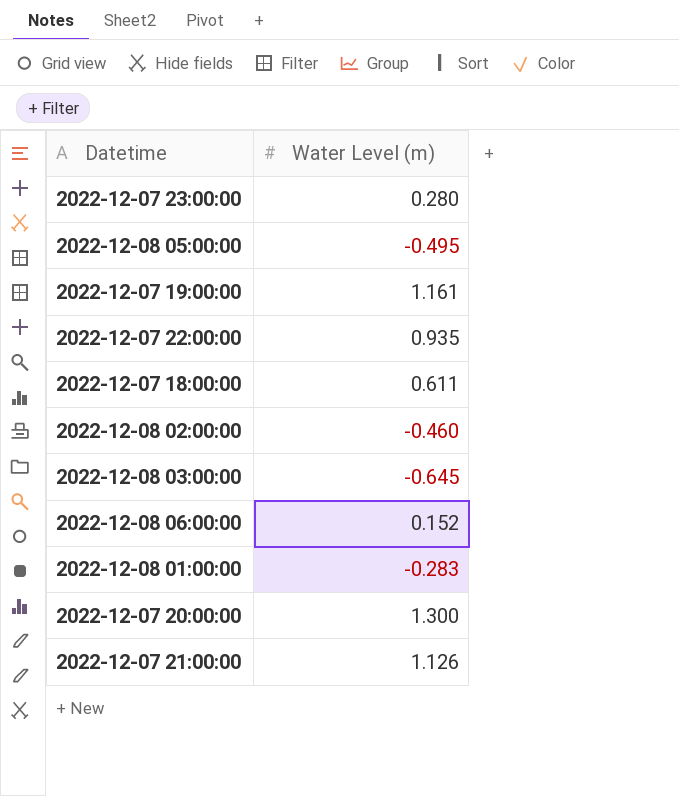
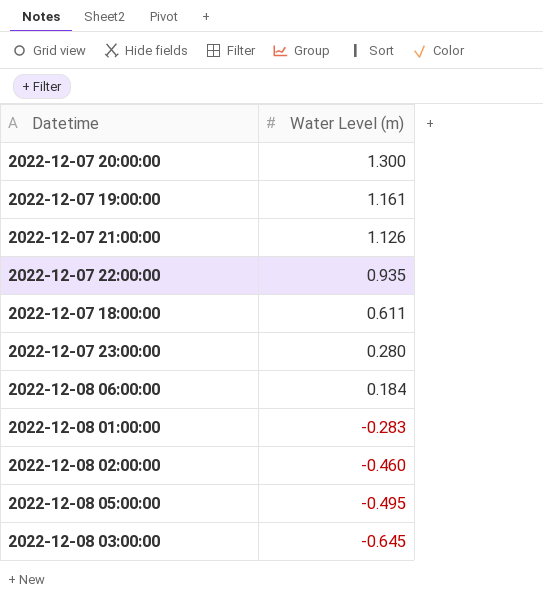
row order: none -> Water Level (m) descending
2022-12-08 06:00:00 | Water Level (m): 0.152 -> 0.184

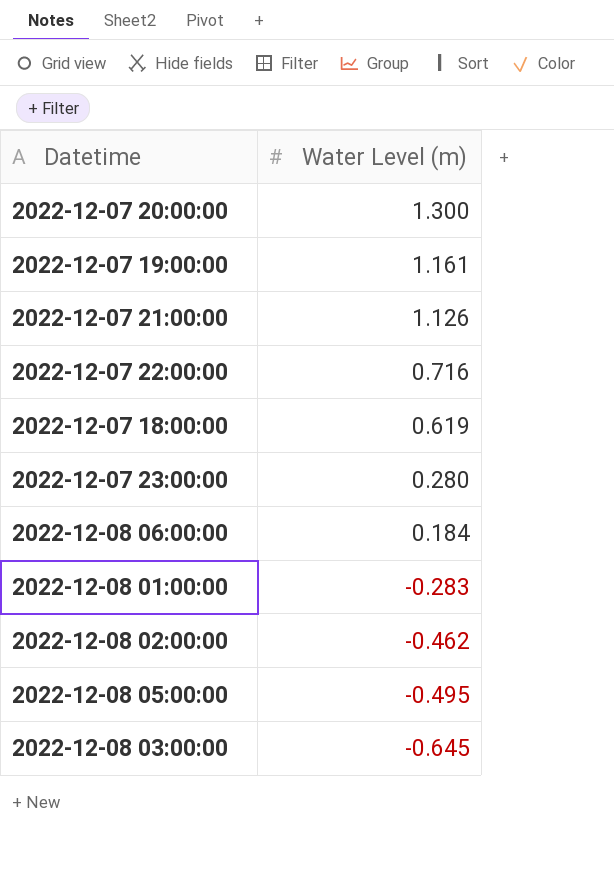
2022-12-07 22:00:00 | Water Level (m): 0.935 -> 0.716
2022-12-07 18:00:00 | Water Level (m): 0.611 -> 0.619
2022-12-08 02:00:00 | Water Level (m): -0.460 -> -0.462

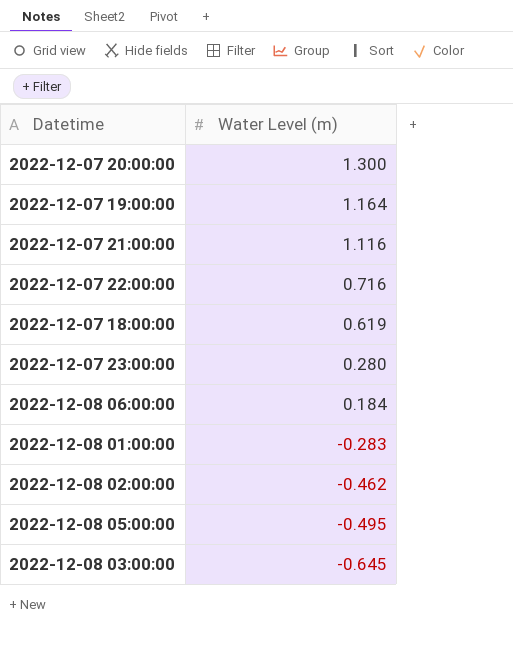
2022-12-07 19:00:00 | Water Level (m): 1.161 -> 1.164
2022-12-07 21:00:00 | Water Level (m): 1.126 -> 1.116

